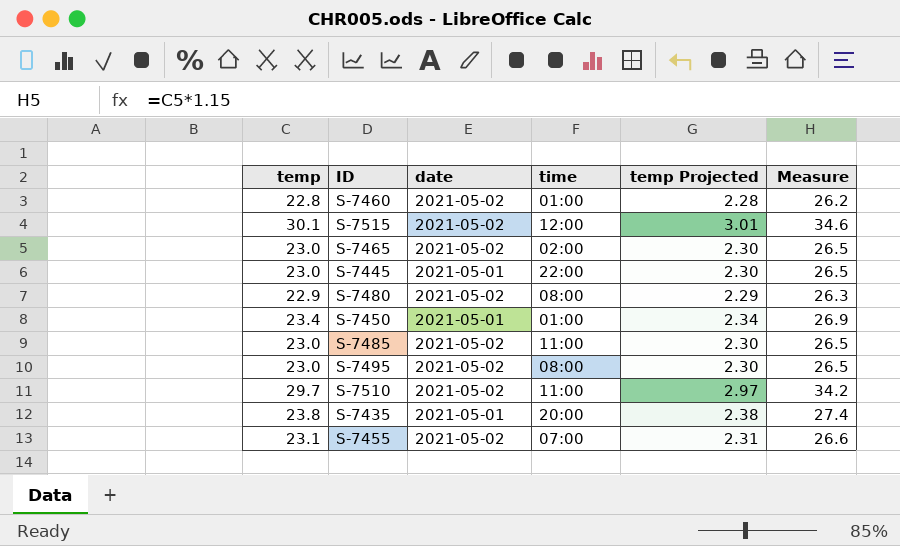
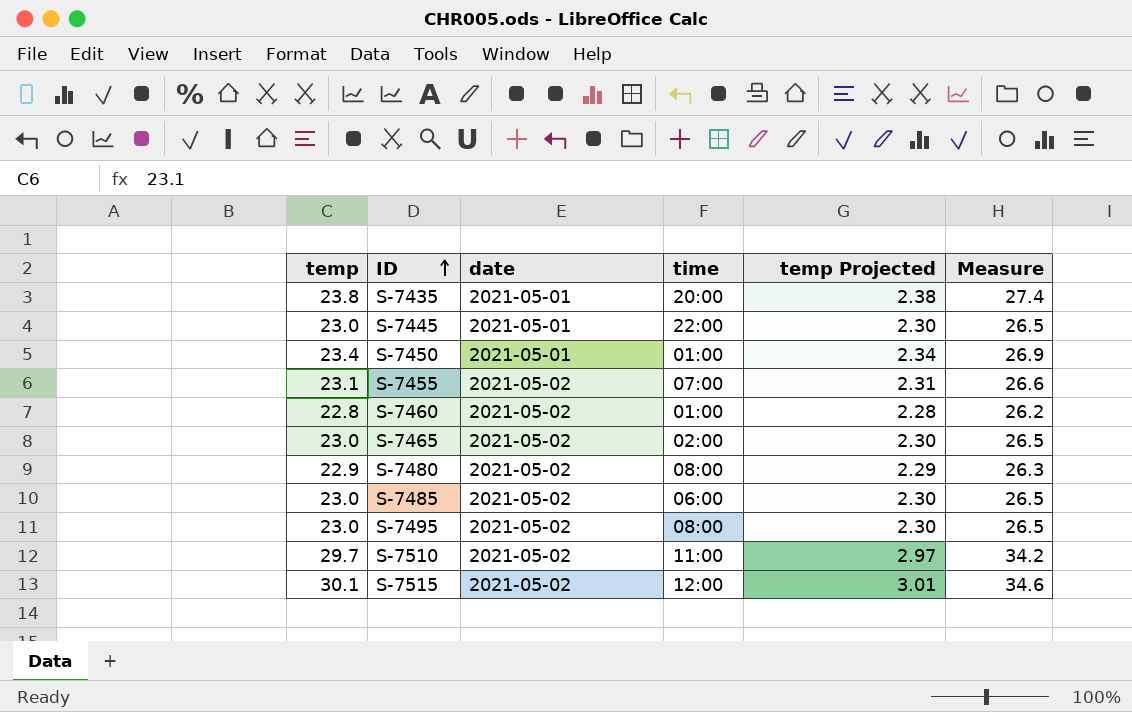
row order: none -> ID ascending
S-7485 | time: 11:00 -> 06:00

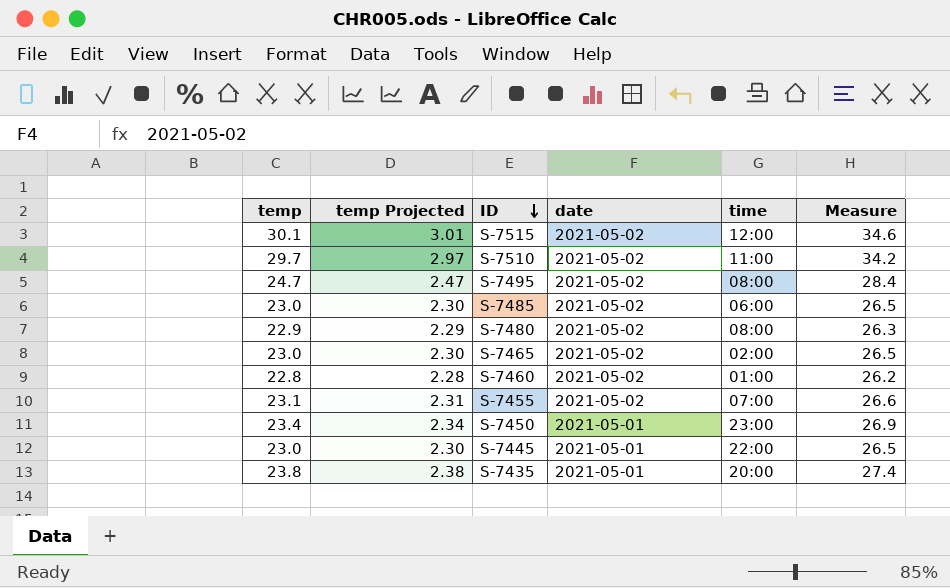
row order: ID ascending -> ID descending
column temp Projected | position: 5 -> 2
S-7495 | temp: 23.0 -> 24.7
S-7495 | temp Projected: 2.30 -> 2.47
S-7495 | Measure: 26.5 -> 28.4
S-7450 | time: 01:00 -> 23:00

